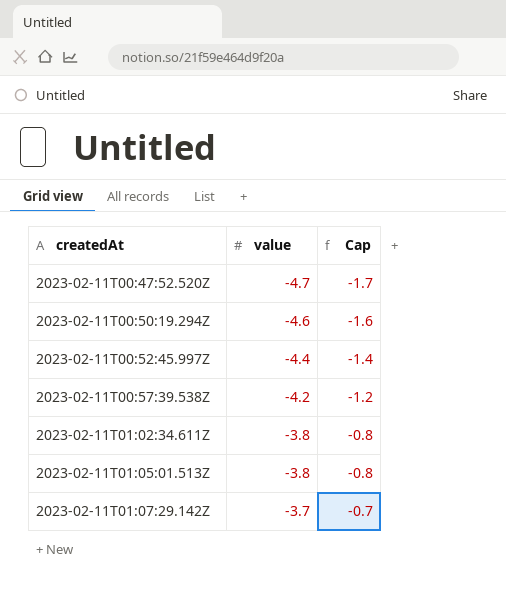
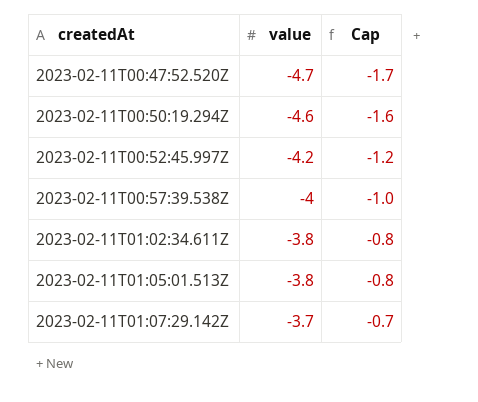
2023-02-11T00:52:45.997Z | value: -4.4 -> -4.2
2023-02-11T00:52:45.997Z | Cap: -1.4 -> -1.2
2023-02-11T00:57:39.538Z | value: -4.2 -> -4
2023-02-11T00:57:39.538Z | Cap: -1.2 -> -1.0

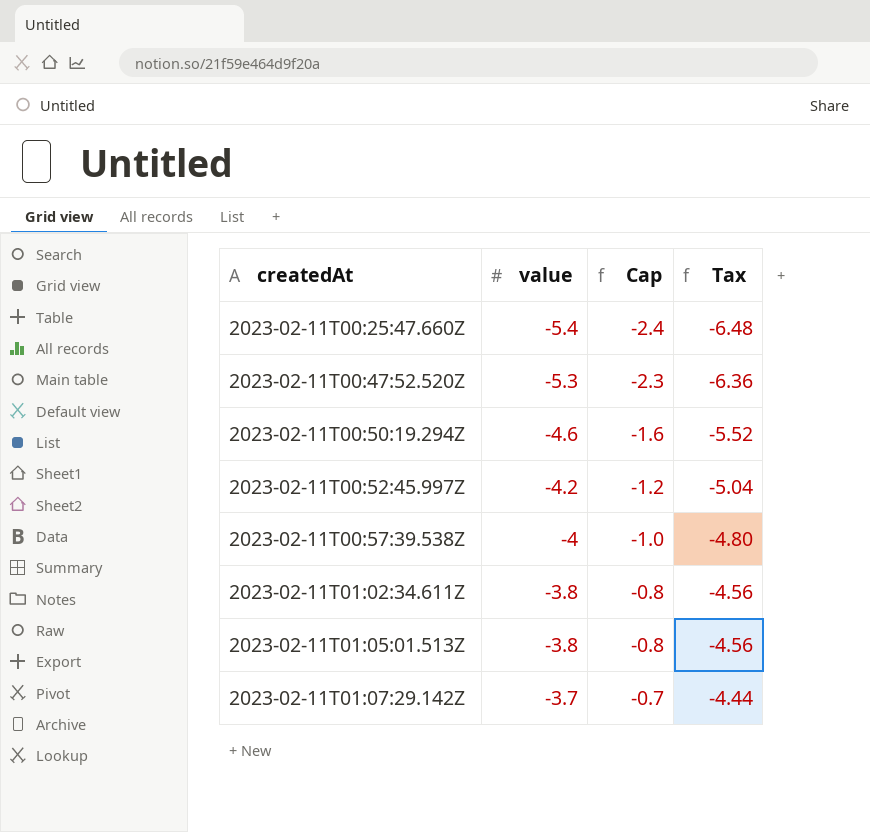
column Tax | formula: none -> [value] * 1.2
row 2023-02-11T00:25:47.660Z: none -> -5.4 | -2.4 | -6.48
2023-02-11T00:47:52.520Z | value: -4.7 -> -5.3
2023-02-11T00:47:52.520Z | Cap: -1.7 -> -2.3

